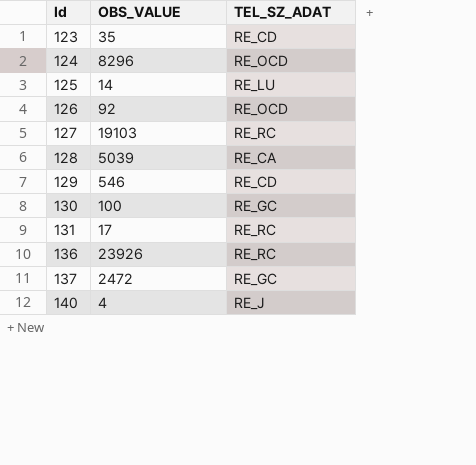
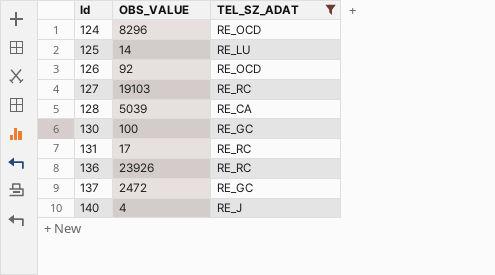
filter: none -> TEL_SZ_ADAT != RE_CD

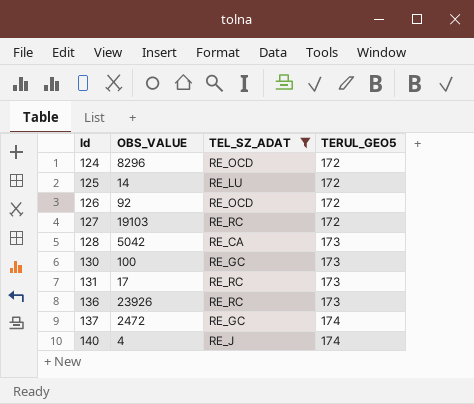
column TERUL_GEO5 | position: none -> 4
128 | OBS_VALUE: 5039 -> 5042

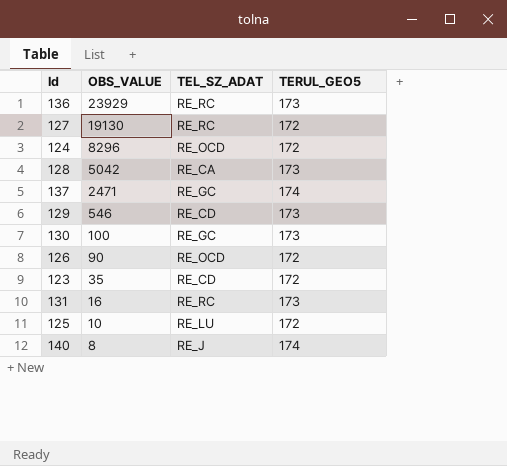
filter: TEL_SZ_ADAT != RE_CD -> none
row order: Id ascending -> OBS_VALUE descending
136 | OBS_VALUE: 23926 -> 23929
127 | OBS_VALUE: 19103 -> 19130
137 | OBS_VALUE: 2472 -> 2471
126 | OBS_VALUE: 92 -> 90
131 | OBS_VALUE: 17 -> 16
125 | OBS_VALUE: 14 -> 10
140 | OBS_VALUE: 4 -> 8

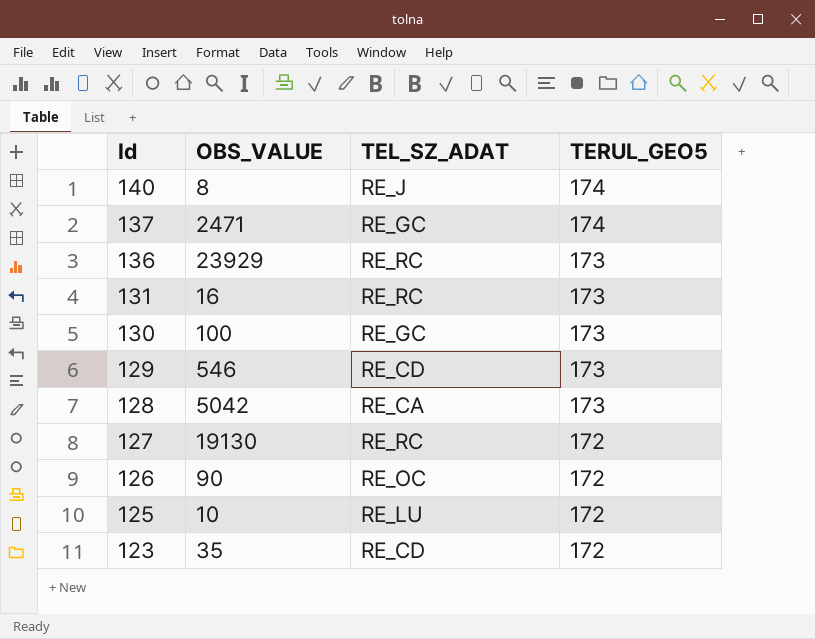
row order: OBS_VALUE descending -> Id descending
row 124: 8296 | RE_OCD | 172 -> none
126 | TEL_SZ_ADAT: RE_OCD -> RE_OC

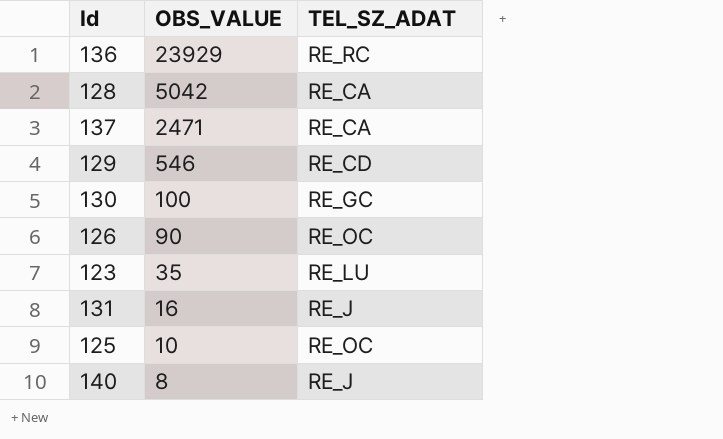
row order: Id descending -> OBS_VALUE descending
column TERUL_GEO5 | position: 4 -> none
row 127: 19130 | RE_RC | 172 -> none
137 | TEL_SZ_ADAT: RE_GC -> RE_CA
123 | TEL_SZ_ADAT: RE_CD -> RE_LU
131 | TEL_SZ_ADAT: RE_RC -> RE_J
125 | TEL_SZ_ADAT: RE_LU -> RE_OC

